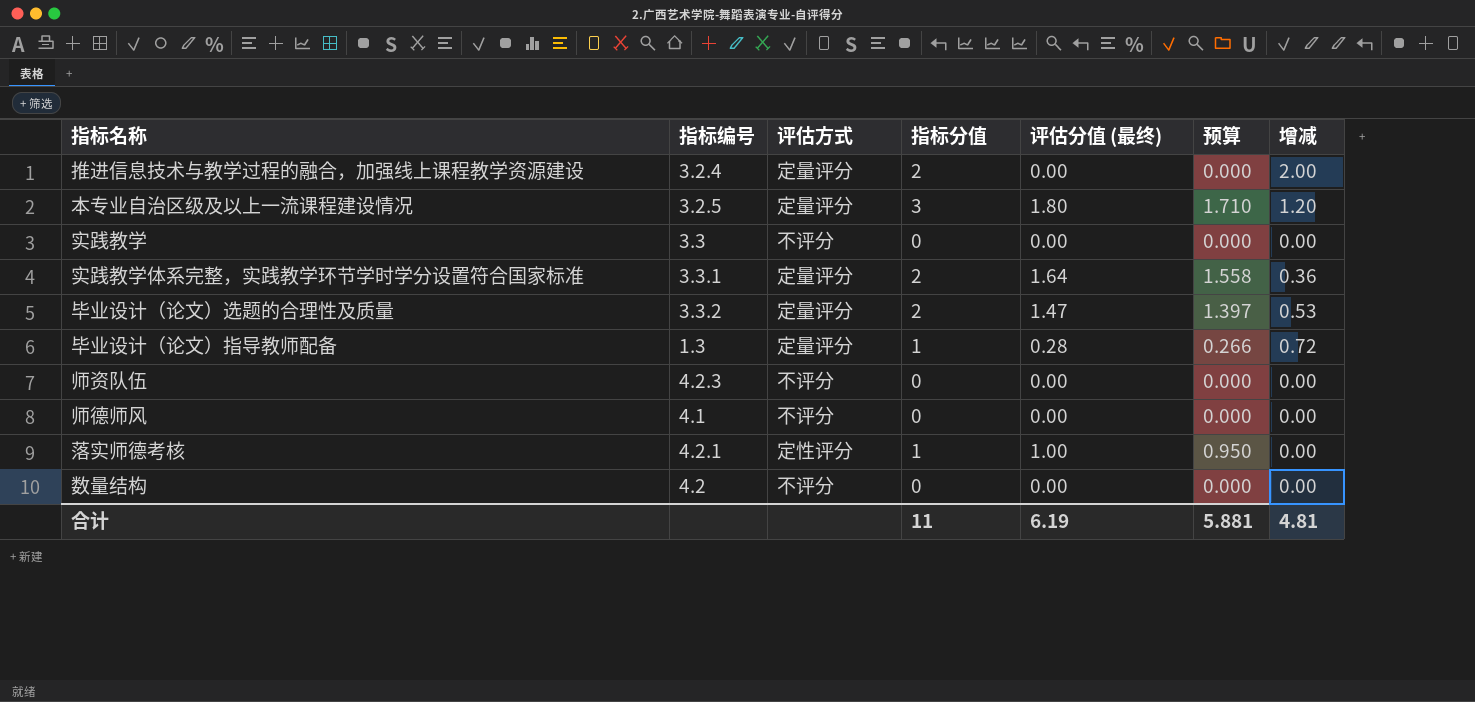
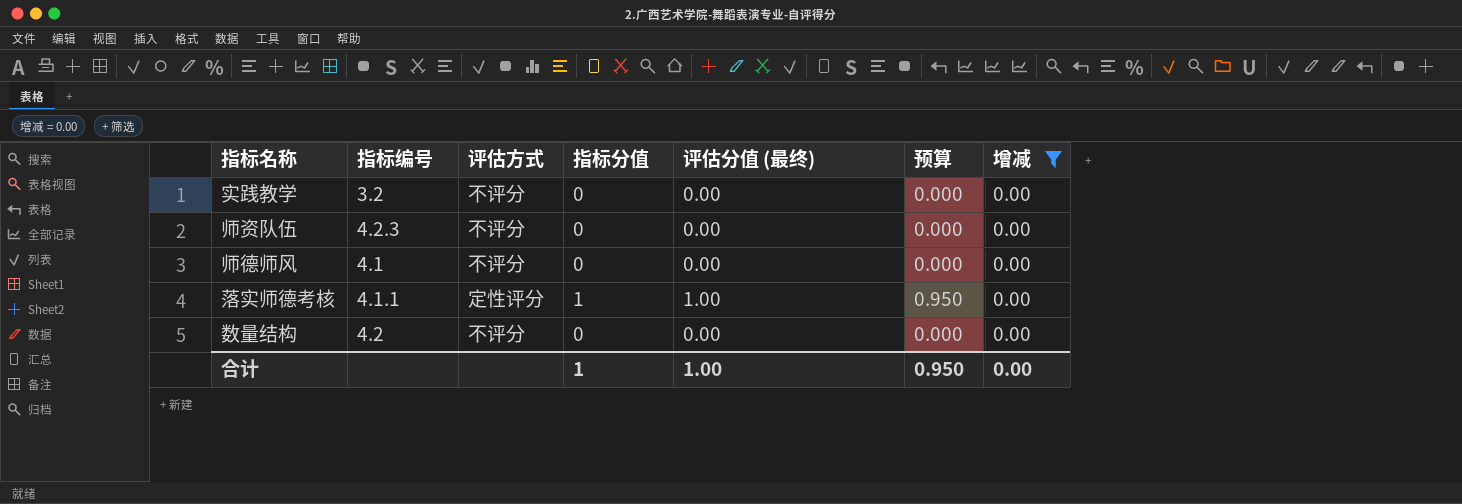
filter: none -> 增减 = 0.00
实践教学 | 指标编号: 3.3 -> 3.2
落实师德考核 | 指标编号: 4.2.1 -> 4.1.1
合计 | 指标分值: 11 -> 1
合计 | 评估分值 (最终): 6.19 -> 1.00
合计 | 预算: 5.881 -> 0.950
合计 | 增减: 4.81 -> 0.00

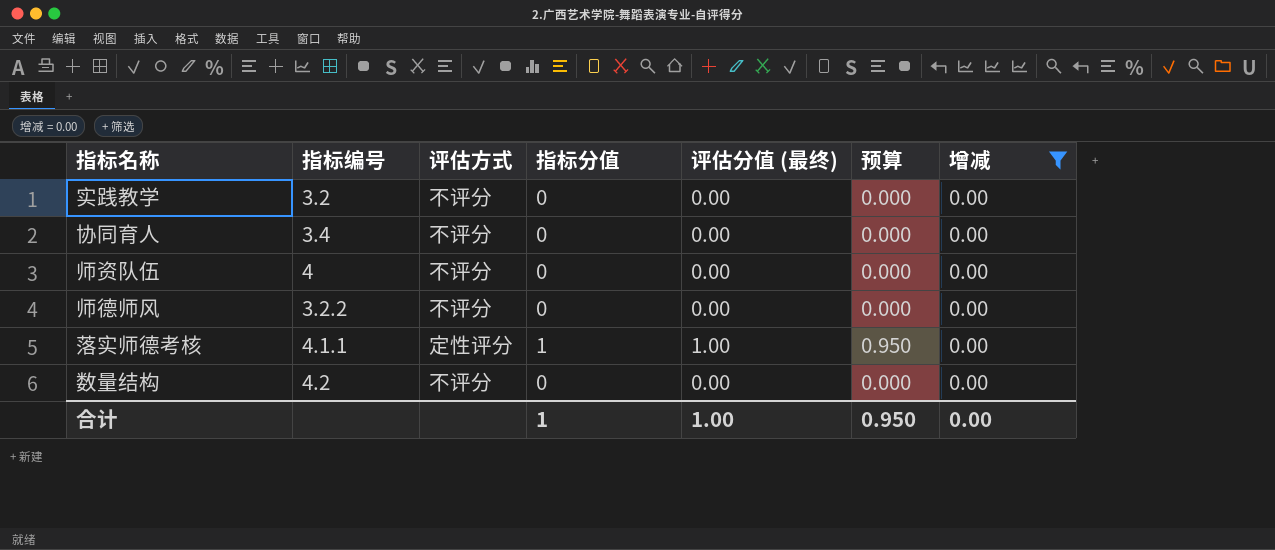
row 协同育人: none -> 3.4 | 不评分 | 0 | 0.00 | 0.000 | 0.00
师资队伍 | 指标编号: 4.2.3 -> 4
师德师风 | 指标编号: 4.1 -> 3.2.2

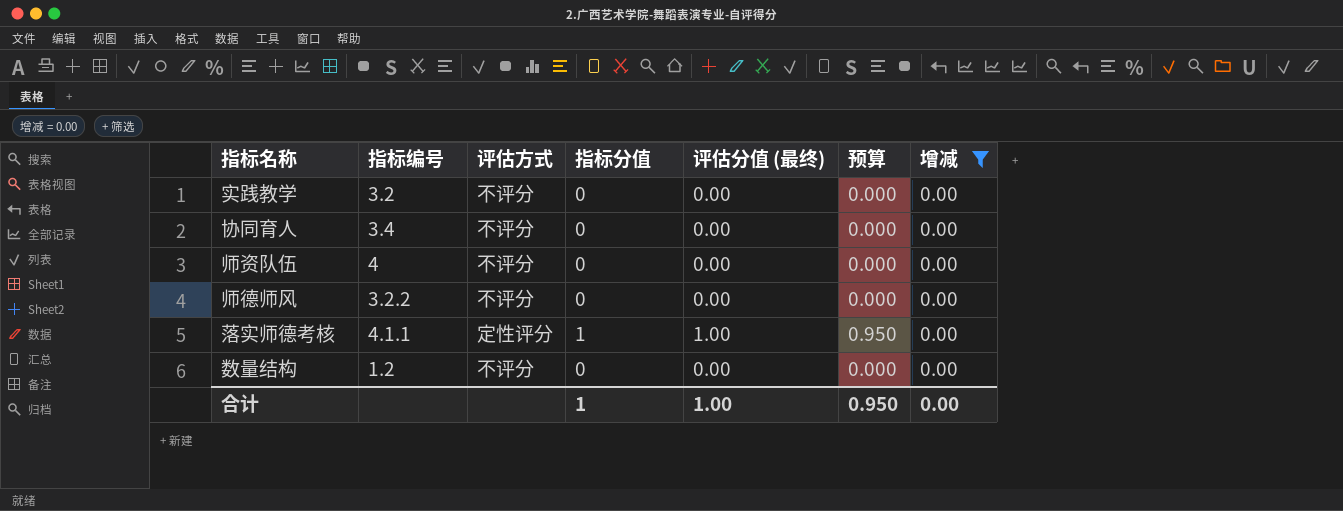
数量结构 | 指标编号: 4.2 -> 1.2

